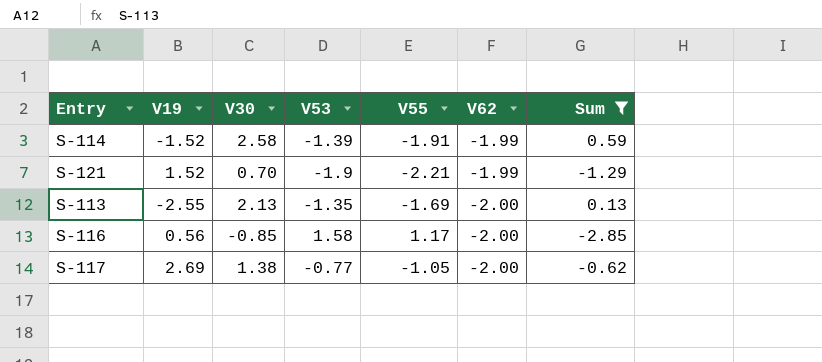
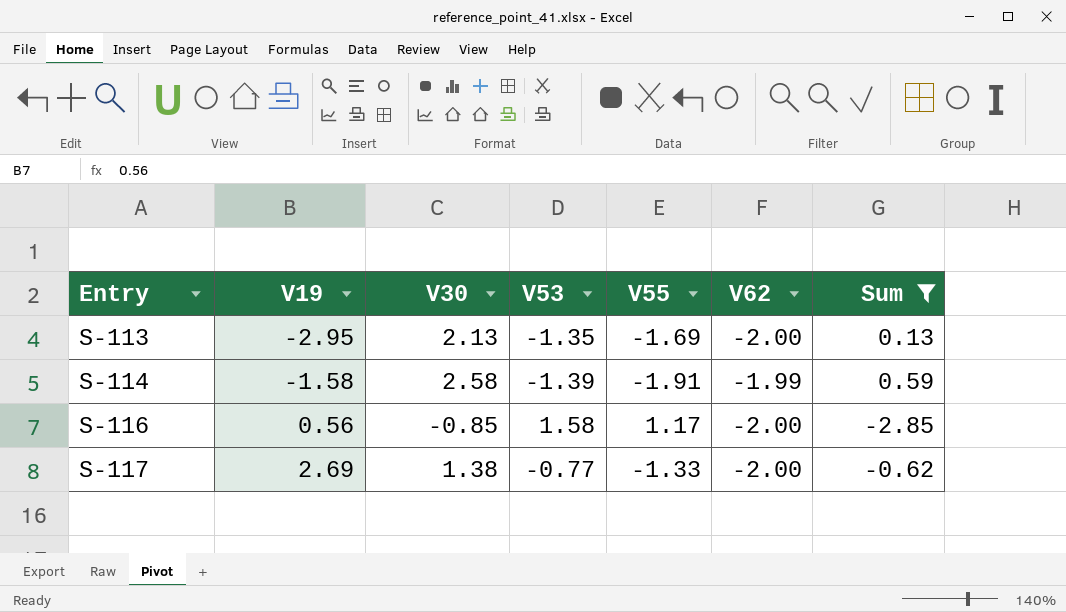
row order: V62 descending -> Entry ascending
row S-121: 1.52 | 0.70 | -1.9 | -2.21 | -1.99 | -1.29 -> none
S-113 | V19: -2.55 -> -2.95
S-114 | V19: -1.52 -> -1.58
S-117 | V55: -1.05 -> -1.33

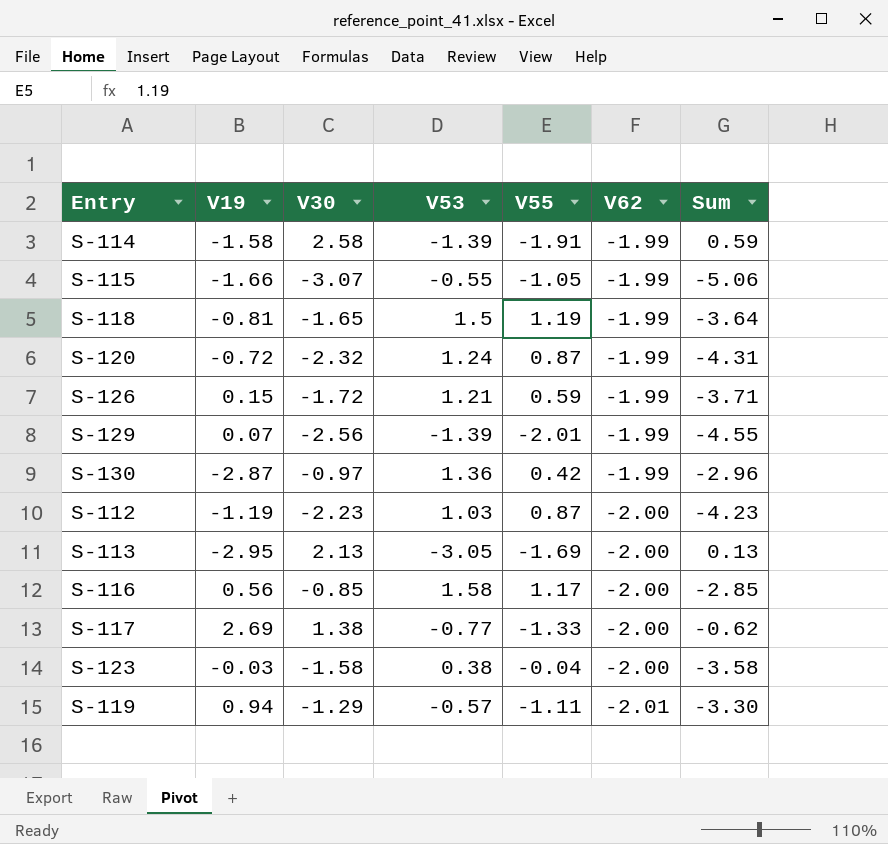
filter: Sum >= -2.85 -> none
row order: Entry ascending -> V62 descending
S-113 | V53: -1.35 -> -3.05

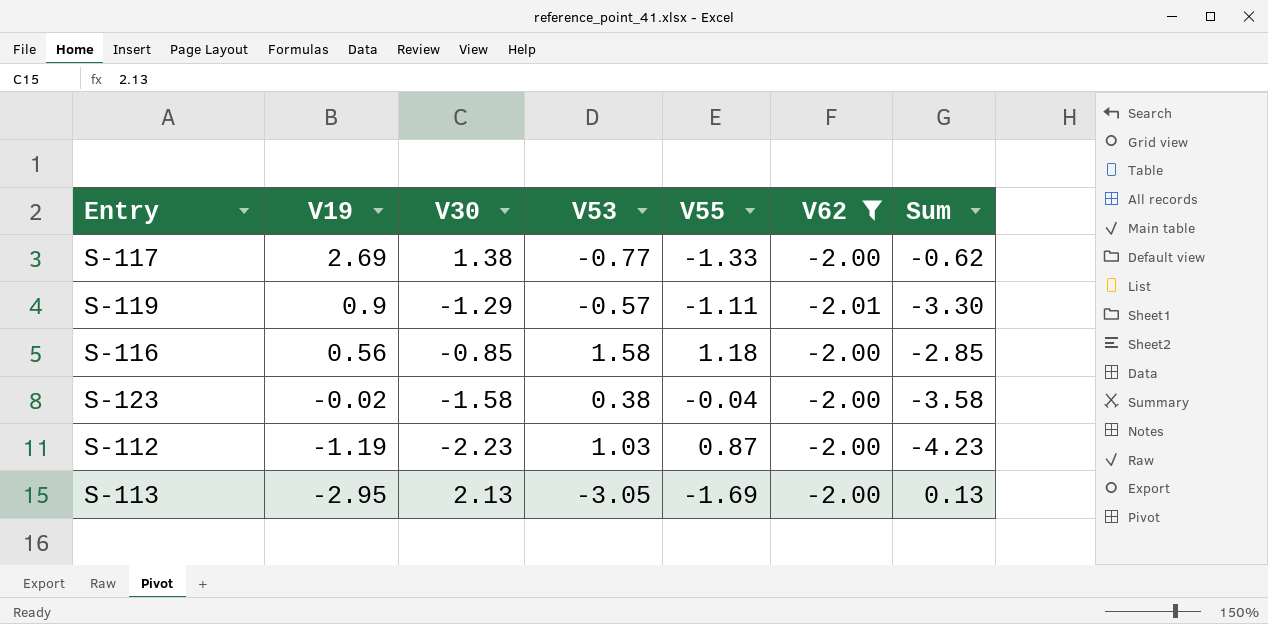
filter: none -> V62 != -1.99
row order: V62 descending -> V19 descending
S-119 | V19: 0.94 -> 0.9
S-116 | V55: 1.17 -> 1.18
S-123 | V19: -0.03 -> -0.02

